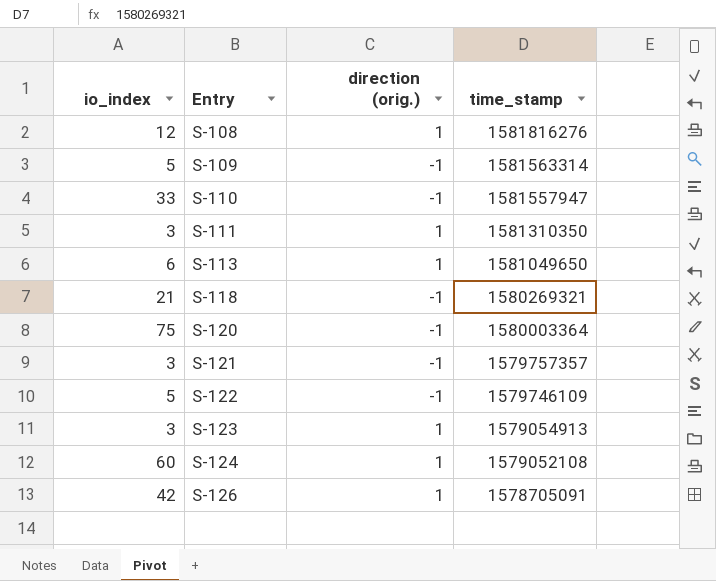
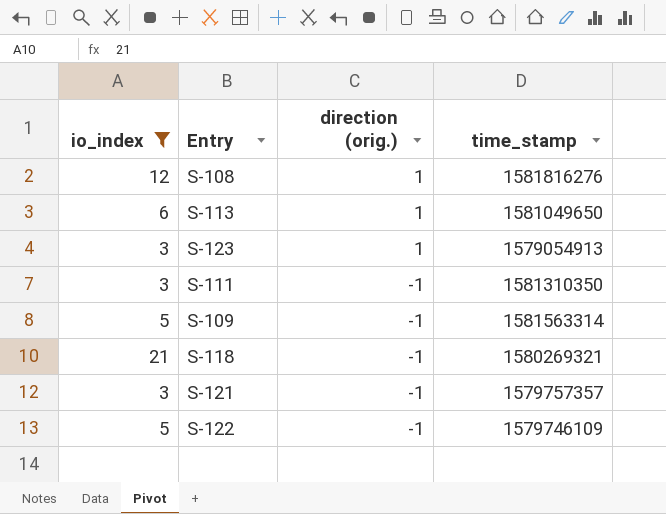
filter: none -> io_index <= 21
row order: Entry ascending -> direction (orig.) descending
S-111 | direction (orig.): 1 -> -1

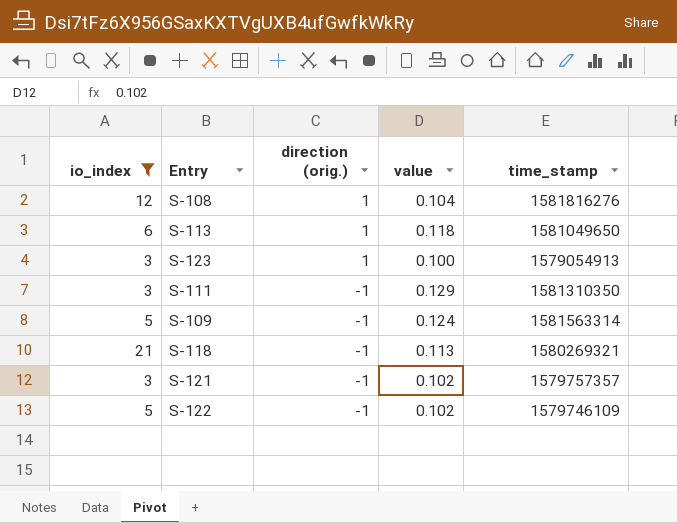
column value | position: none -> 4

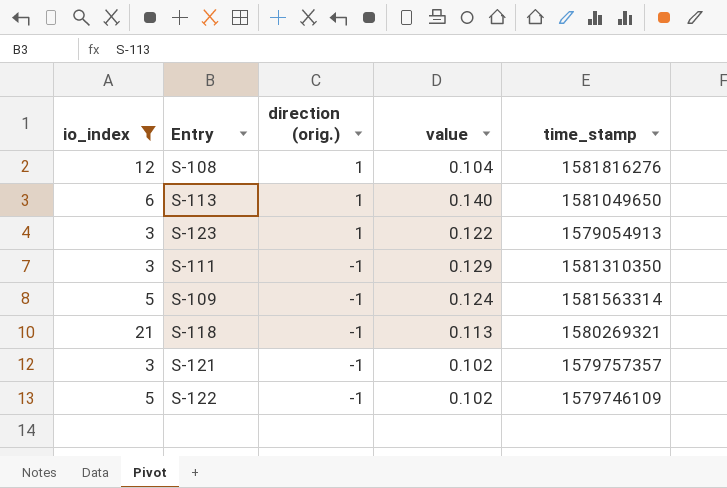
S-113 | value: 0.118 -> 0.140
S-123 | value: 0.100 -> 0.122

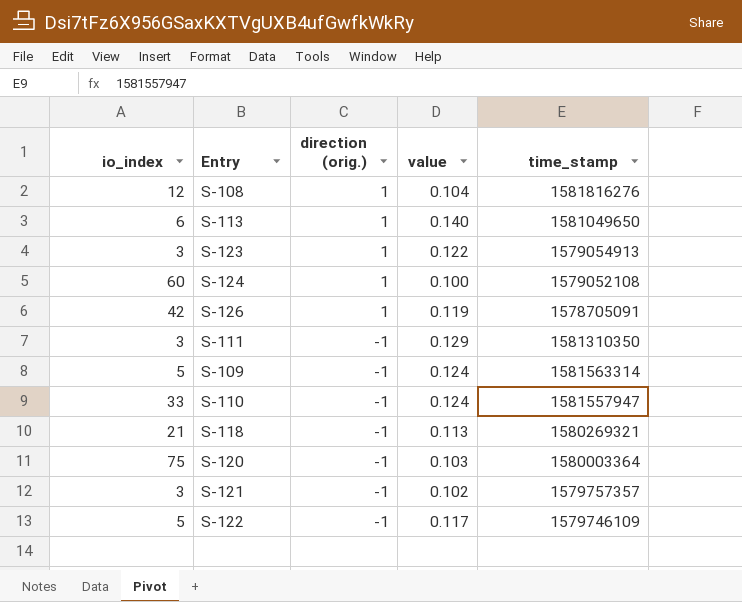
filter: io_index <= 21 -> none
S-122 | value: 0.102 -> 0.117

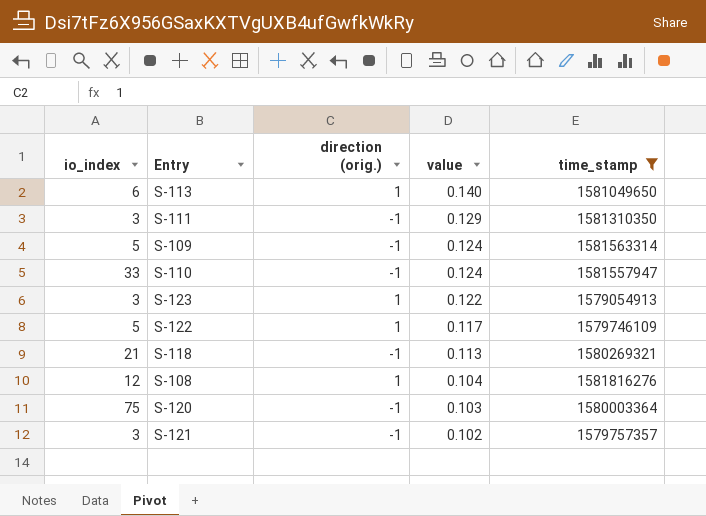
filter: none -> time_stamp >= 1579054913
row order: direction (orig.) descending -> value descending
S-122 | direction (orig.): -1 -> 1

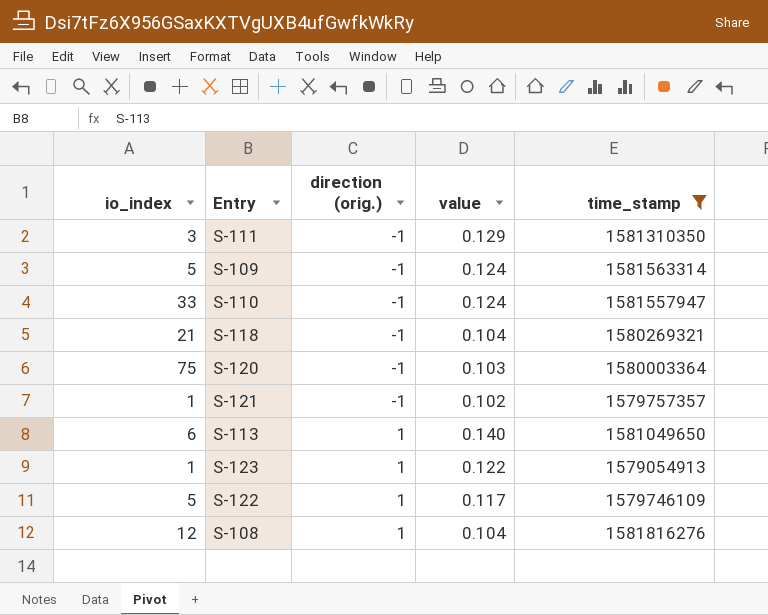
row order: value descending -> direction (orig.) ascending
S-118 | value: 0.113 -> 0.104
S-121 | io_index: 3 -> 1
S-123 | io_index: 3 -> 1

